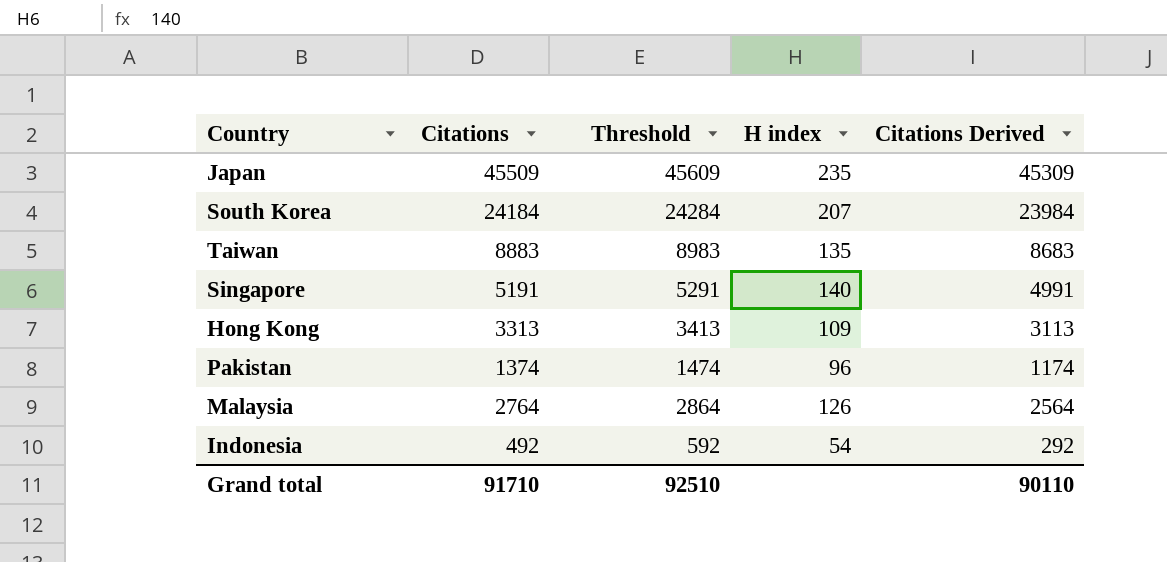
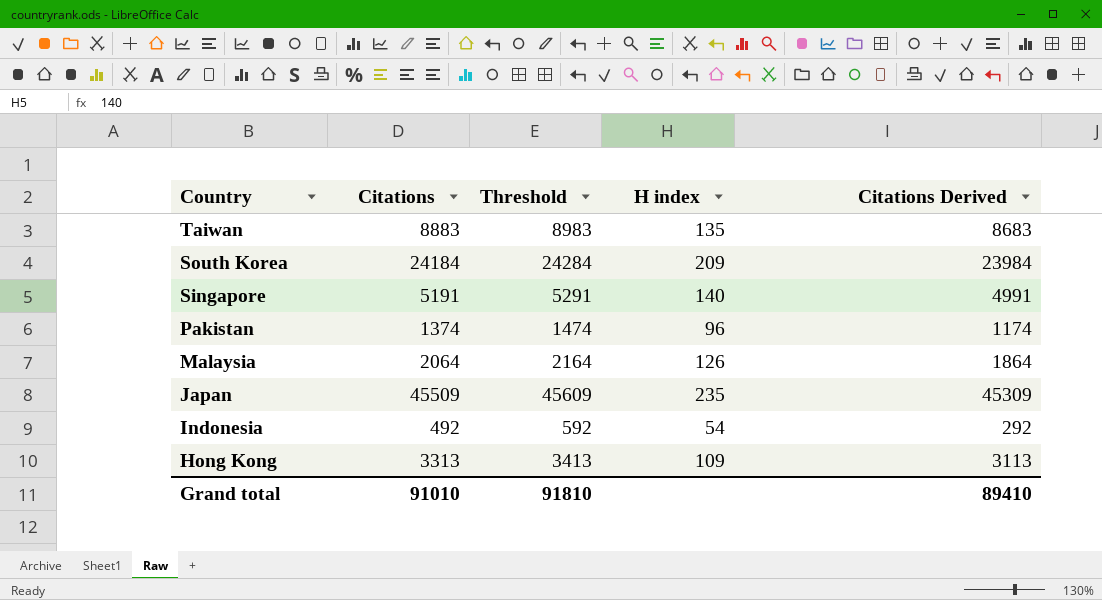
row order: none -> Country descending
South Korea | H index: 207 -> 209
Malaysia | Citations: 2764 -> 2064
Malaysia | Threshold: 2864 -> 2164
Malaysia | Citations Derived: 2564 -> 1864
Grand total | Citations: 91710 -> 91010
Grand total | Threshold: 92510 -> 91810
Grand total | Citations Derived: 90110 -> 89410

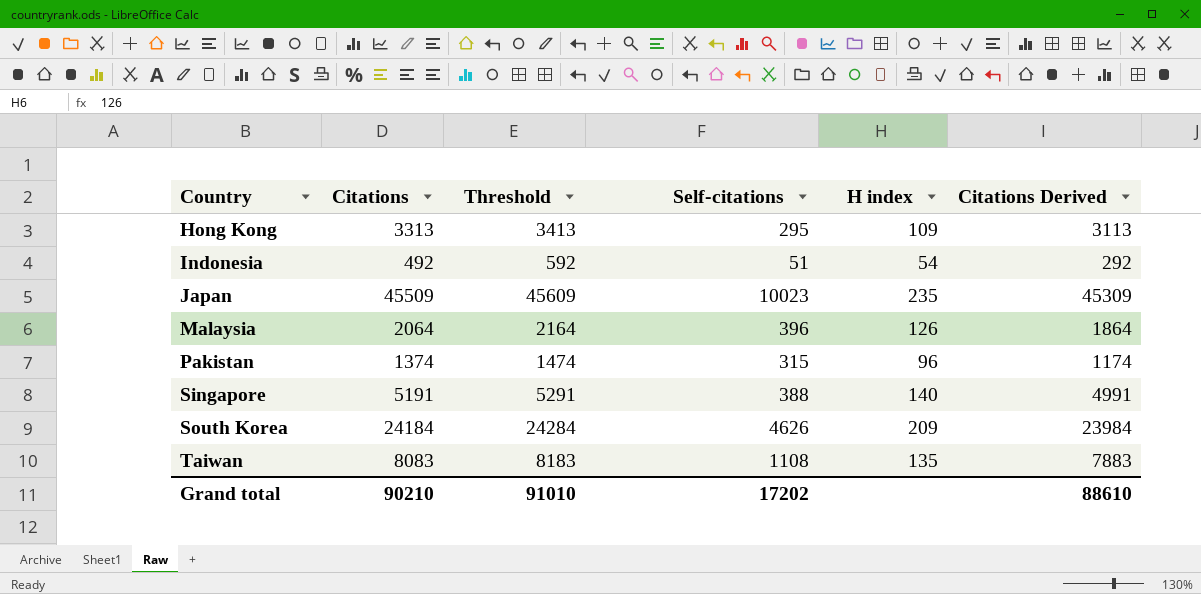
row order: Country descending -> Country ascending
column Self-citations | position: none -> 4
Taiwan | Citations: 8883 -> 8083
Taiwan | Threshold: 8983 -> 8183
Taiwan | Citations Derived: 8683 -> 7883
Grand total | Citations: 91010 -> 90210
Grand total | Threshold: 91810 -> 91010
Grand total | Citations Derived: 89410 -> 88610

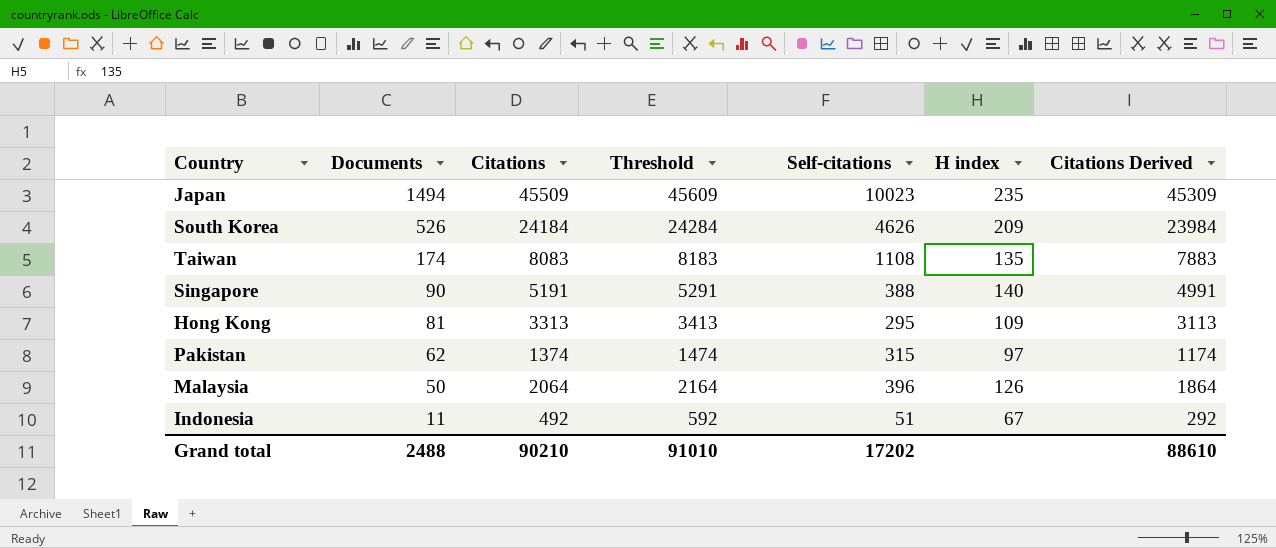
row order: Country ascending -> Documents descending
column Documents | position: none -> 2
Pakistan | H index: 96 -> 97
Indonesia | H index: 54 -> 67

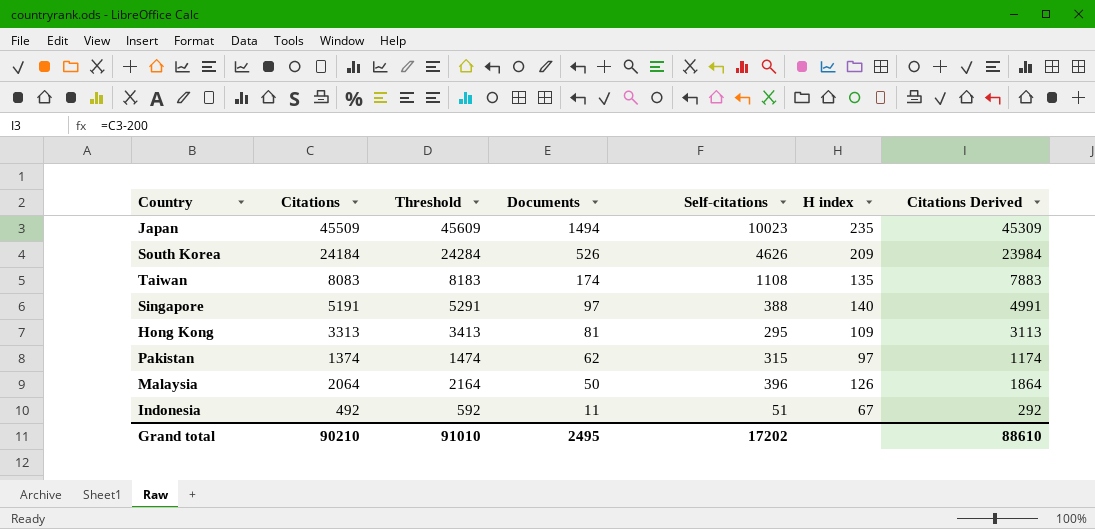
column Documents | position: 2 -> 4
Singapore | Documents: 90 -> 97
Grand total | Documents: 2488 -> 2495

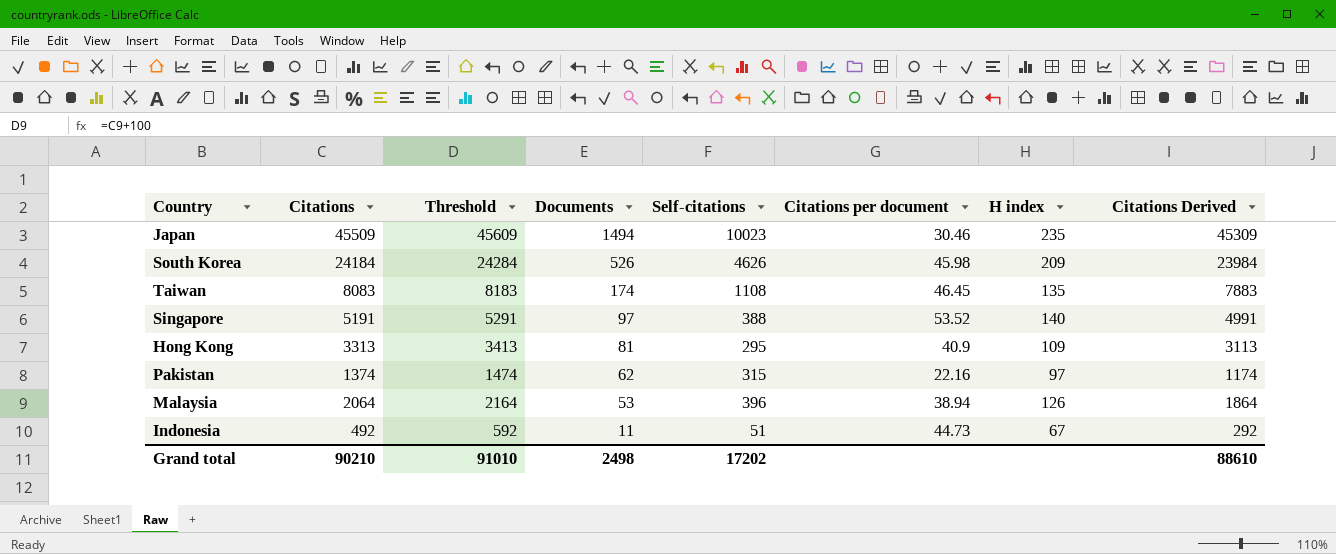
column Citations per document | formula: none -> [Citations] / [Documents]
Malaysia | Documents: 50 -> 53
Grand total | Documents: 2495 -> 2498

